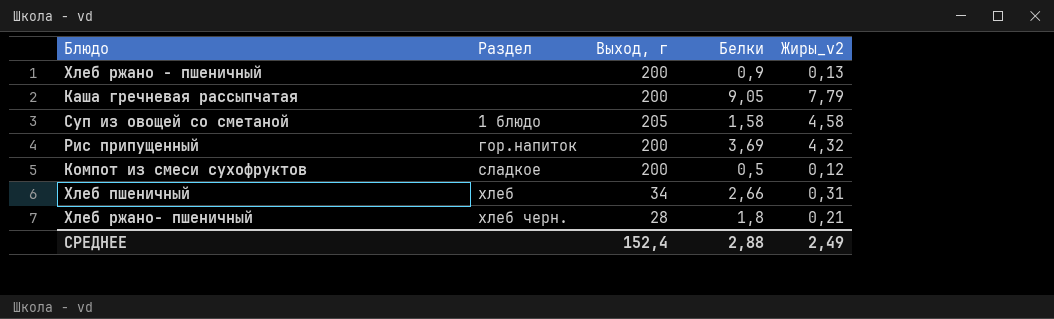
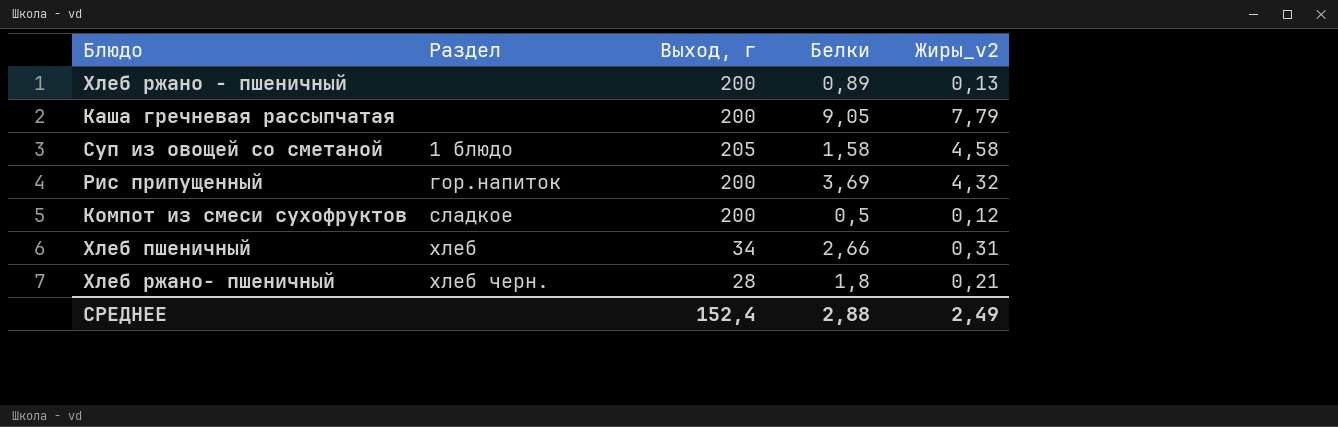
Хлеб ржано - пшеничный | Белки: 0,9 -> 0,89

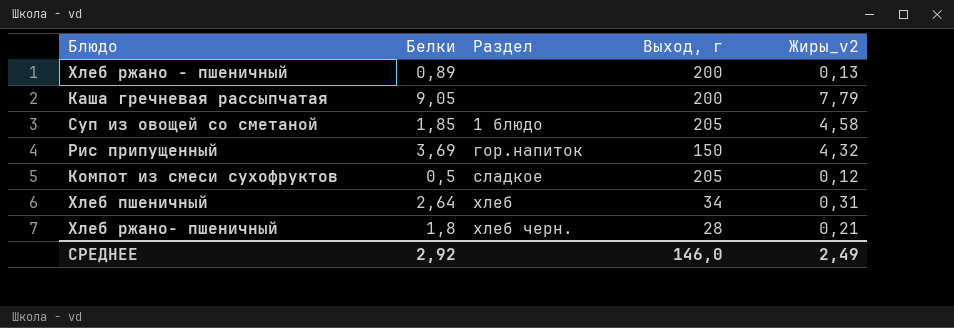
column Белки | position: 4 -> 2
Суп из овощей со сметаной | Белки: 1,58 -> 1,85
Рис припущенный | Выход, г: 200 -> 150
Компот из смеси сухофруктов | Выход, г: 200 -> 205
Хлеб пшеничный | Белки: 2,66 -> 2,64
СРЕДНЕЕ | Белки: 2,88 -> 2,92
СРЕДНЕЕ | Выход, г: 152,4 -> 146,0

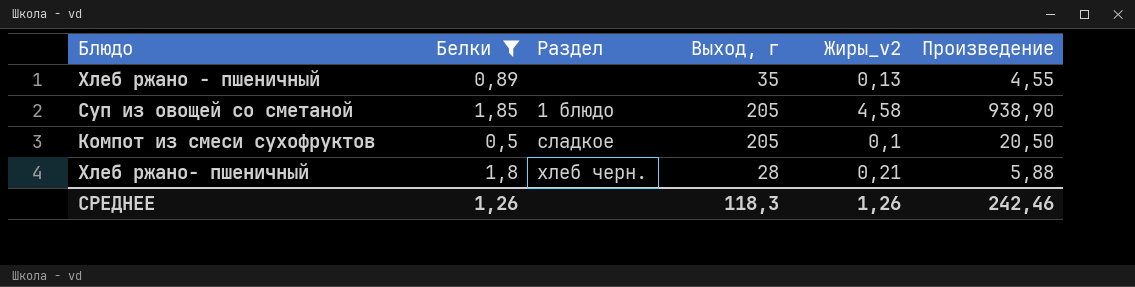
filter: none -> Белки <= 1,85
column Произведение | formula: none -> [Выход, г] * [Жиры_v2]
Хлеб ржано - пшеничный | Выход, г: 200 -> 35
Компот из смеси сухофруктов | Жиры_v2: 0,12 -> 0,1
СРЕДНЕЕ | Белки: 2,92 -> 1,26
СРЕДНЕЕ | Выход, г: 146,0 -> 118,3
СРЕДНЕЕ | Жиры_v2: 2,49 -> 1,26

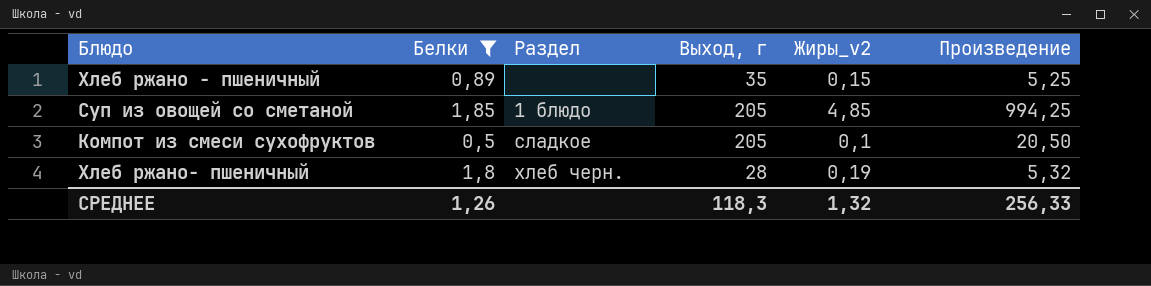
Хлеб ржано - пшеничный | Жиры_v2: 0,13 -> 0,15
Хлеб ржано - пшеничный | Произведение: 4,55 -> 5,25
Суп из овощей со сметаной | Жиры_v2: 4,58 -> 4,85
Суп из овощей со сметаной | Произведение: 938,90 -> 994,25
Хлеб ржано- пшеничный | Жиры_v2: 0,21 -> 0,19
Хлеб ржано- пшеничный | Произведение: 5,88 -> 5,32
СРЕДНЕЕ | Жиры_v2: 1,26 -> 1,32
СРЕДНЕЕ | Произведение: 242,46 -> 256,33

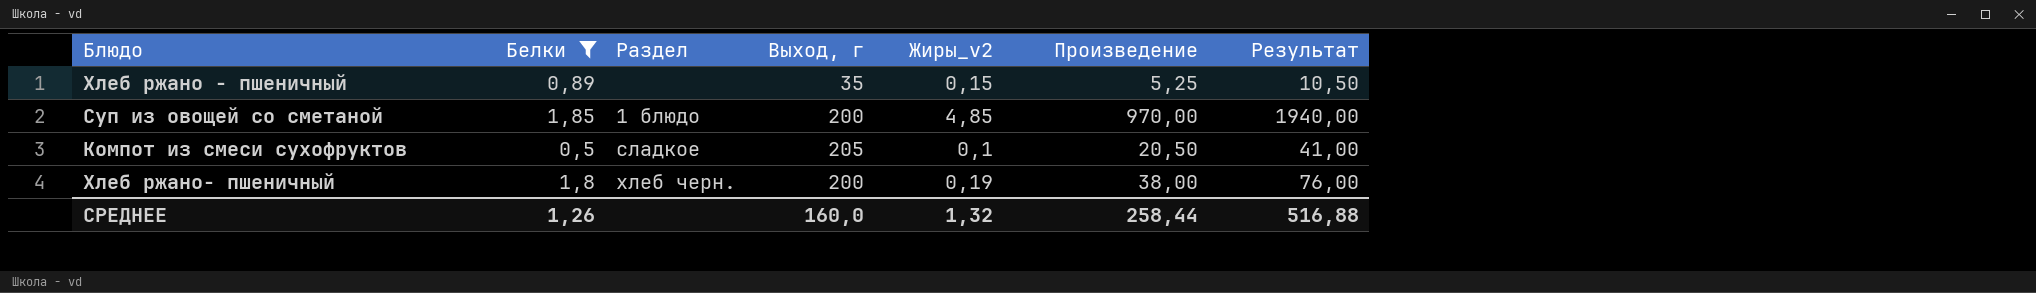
column Результат | formula: none -> [Произведение] * 2
Суп из овощей со сметаной | Выход, г: 205 -> 200
Суп из овощей со сметаной | Произведение: 994,25 -> 970,00
Хлеб ржано- пшеничный | Выход, г: 28 -> 200
Хлеб ржано- пшеничный | Произведение: 5,32 -> 38,00
СРЕДНЕЕ | Выход, г: 118,3 -> 160,0
СРЕДНЕЕ | Произведение: 256,33 -> 258,44

